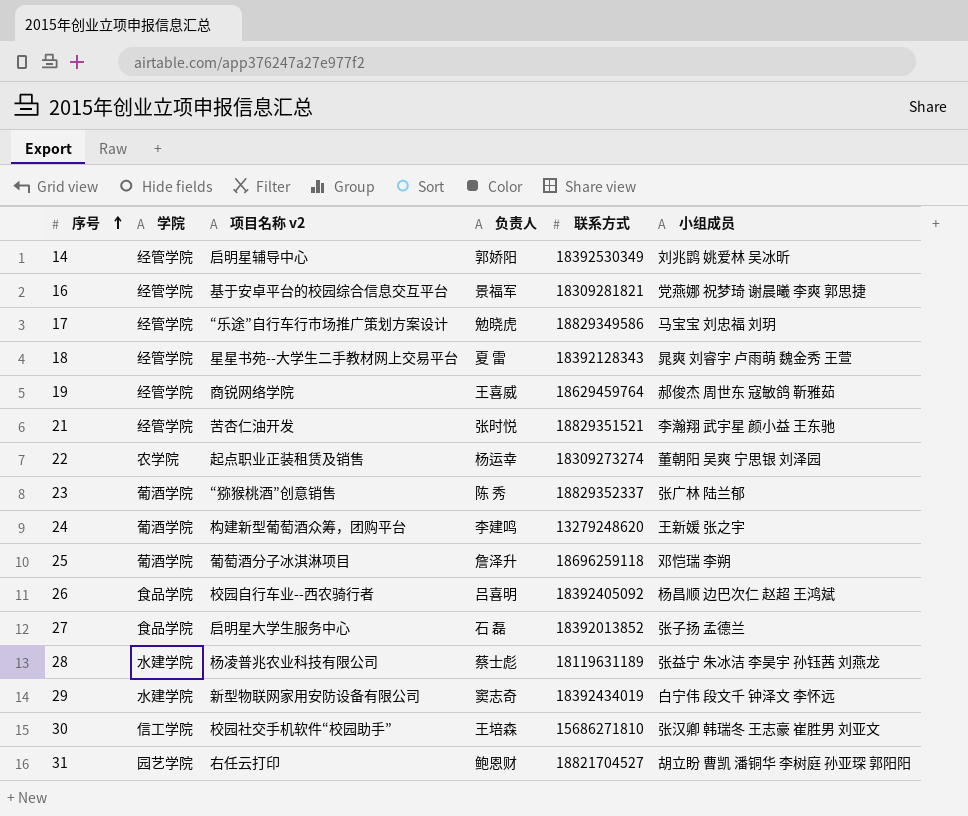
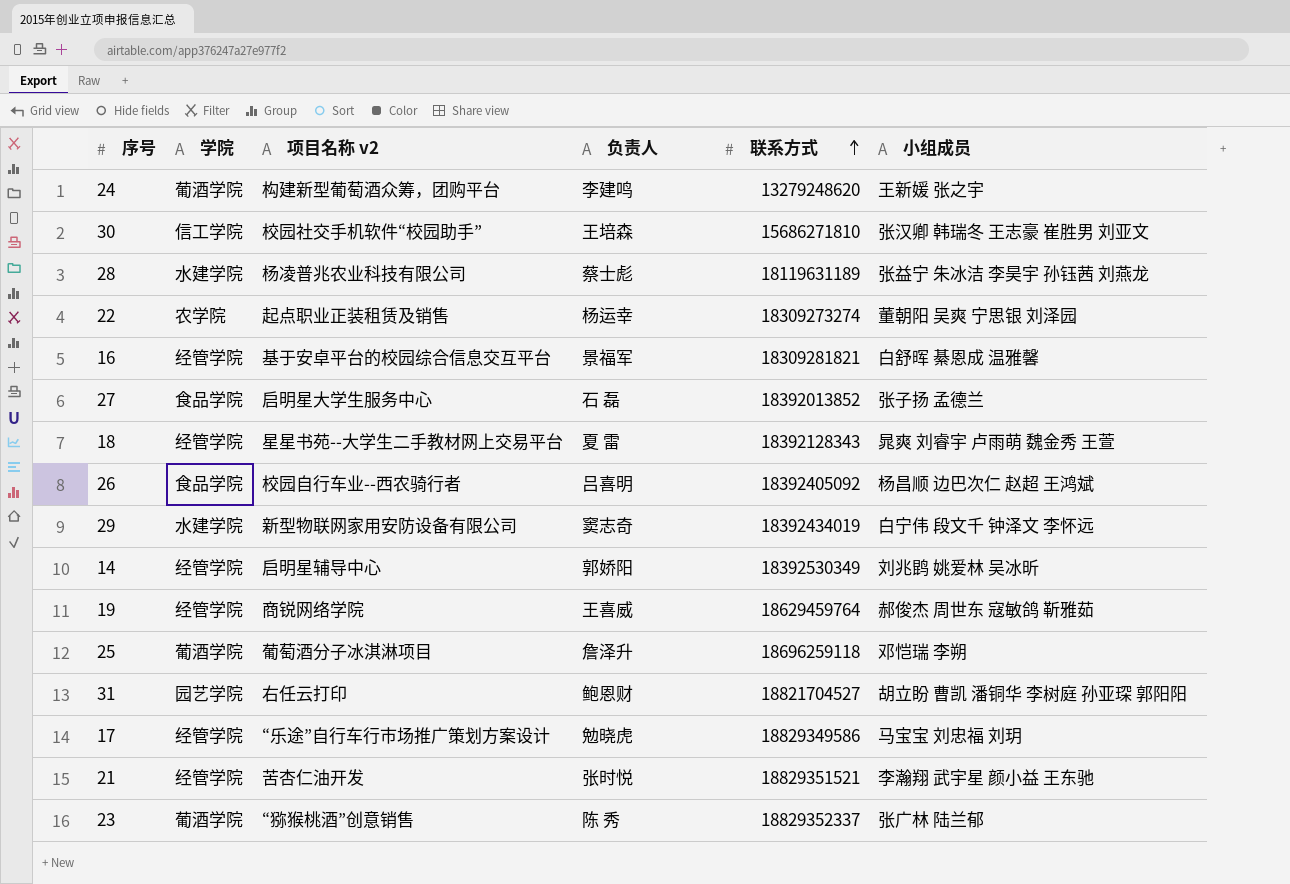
row order: 序号 ascending -> 联系方式 ascending
16 | 小组成员: 党燕娜 祝梦琦 谢晨曦 李爽 郭思捷 -> 白舒晖 綦恩成 温雅馨

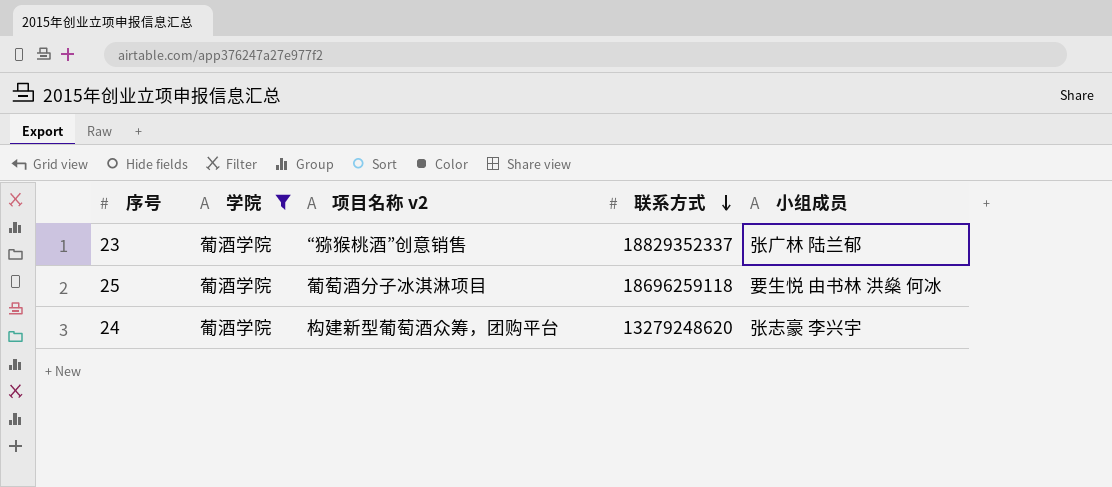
filter: none -> 学院 = 葡酒学院
row order: 联系方式 ascending -> 联系方式 descending
column 负责人 | position: 4 -> none
25 | 小组成员: 邓恺瑞 李朔 -> 要生悦 由书林 洪燊 何冰
24 | 小组成员: 王新媛 张之宇 -> 张志豪 李兴宇

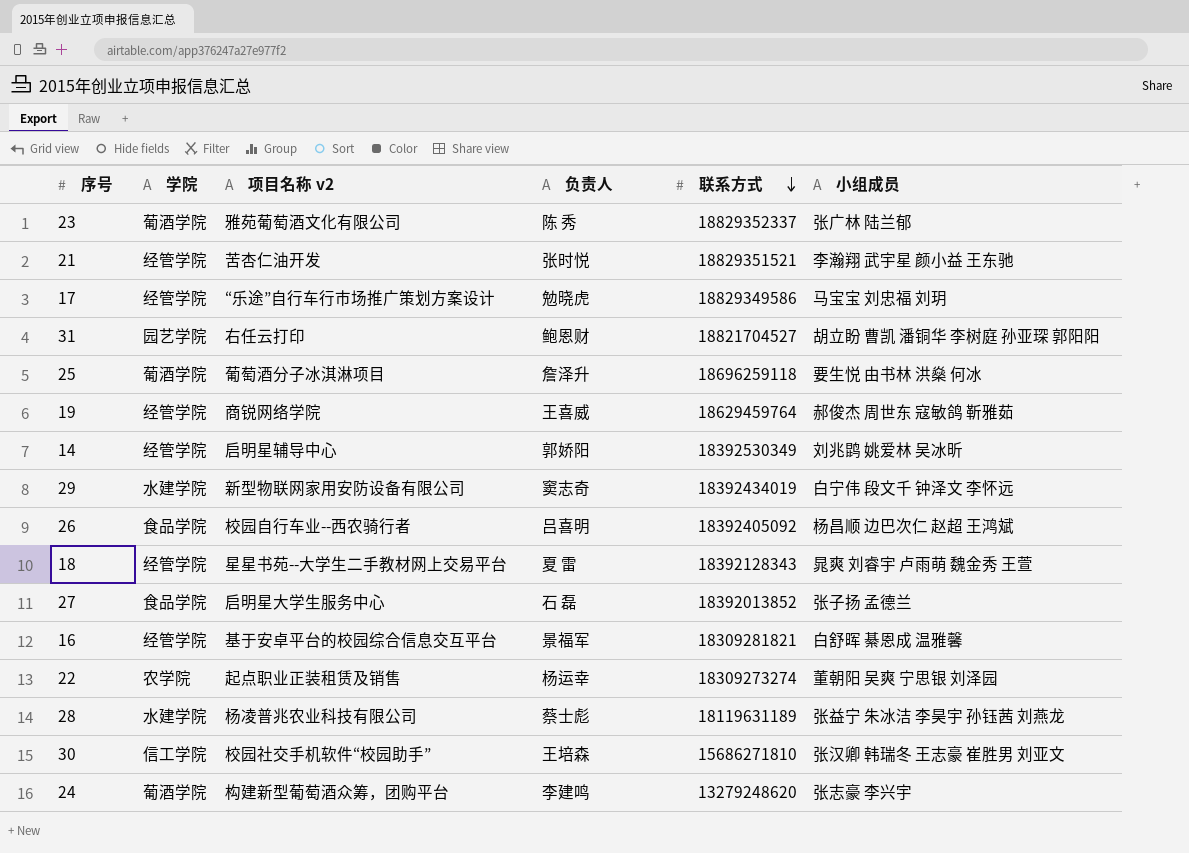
filter: 学院 = 葡酒学院 -> none
column 负责人 | position: none -> 4
23 | 项目名称 v2: “猕猴桃酒”创意销售 -> 雅苑葡萄酒文化有限公司

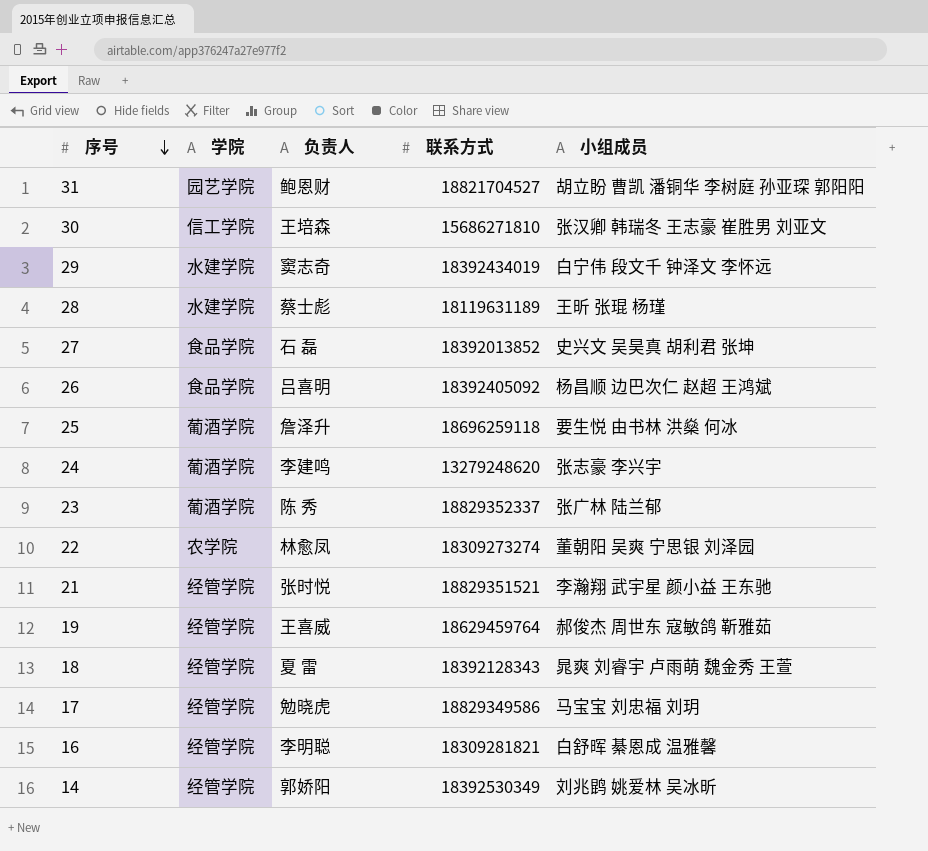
row order: 联系方式 descending -> 序号 descending
column 项目名称 v2 | position: 3 -> none
28 | 小组成员: 张益宁 朱冰洁 李昊宇 孙钰茜 刘燕龙 -> 王昕 张琨 杨瑾
27 | 小组成员: 张子扬 孟德兰 -> 史兴文 吴昊真 胡利君 张坤
22 | 负责人: 杨运幸 -> 林愈凤
16 | 负责人: 景福军 -> 李明聪

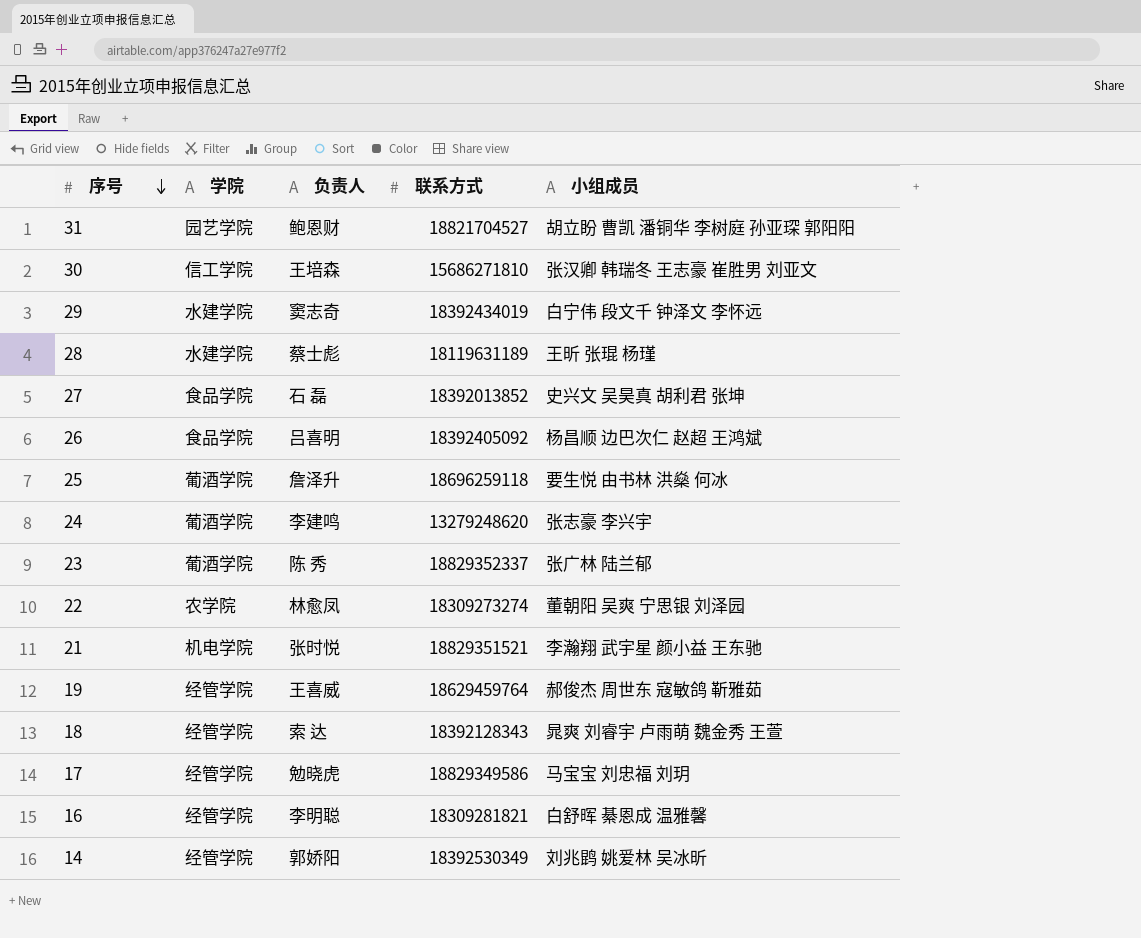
21 | 学院: 经管学院 -> 机电学院
18 | 负责人: 夏 雷 -> 索 达

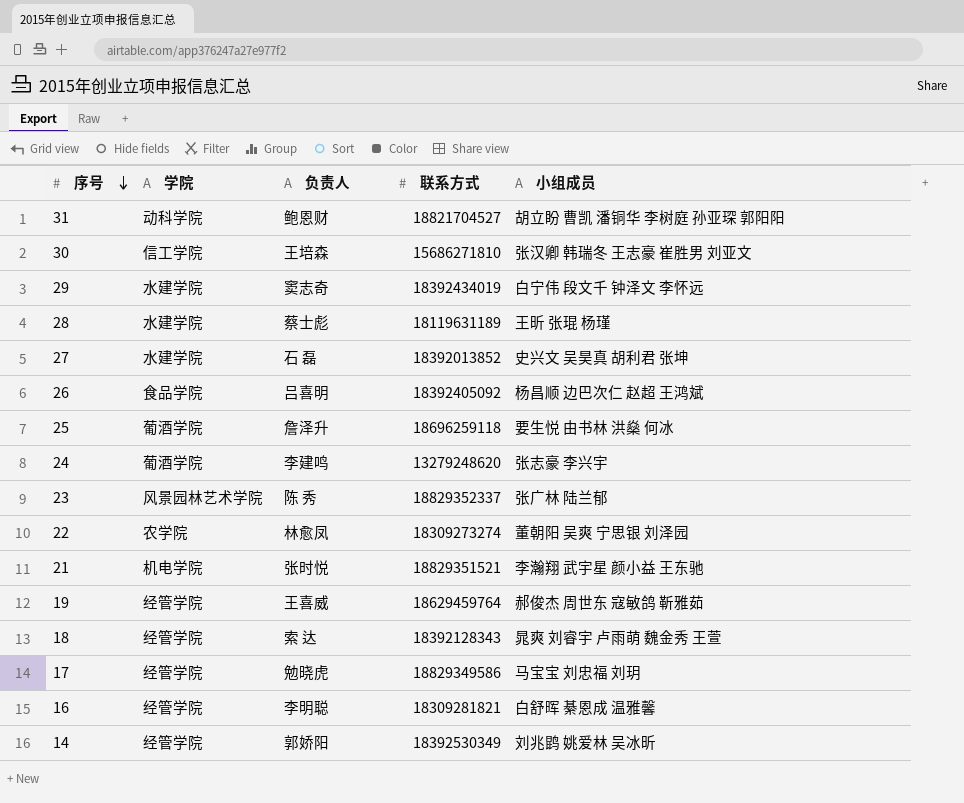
31 | 学院: 园艺学院 -> 动科学院
27 | 学院: 食品学院 -> 水建学院
23 | 学院: 葡酒学院 -> 风景园林艺术学院

